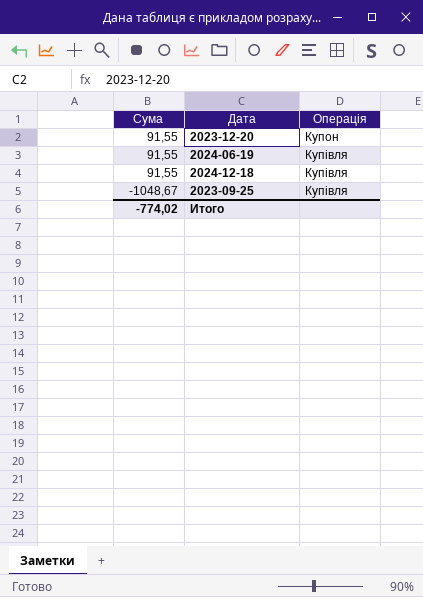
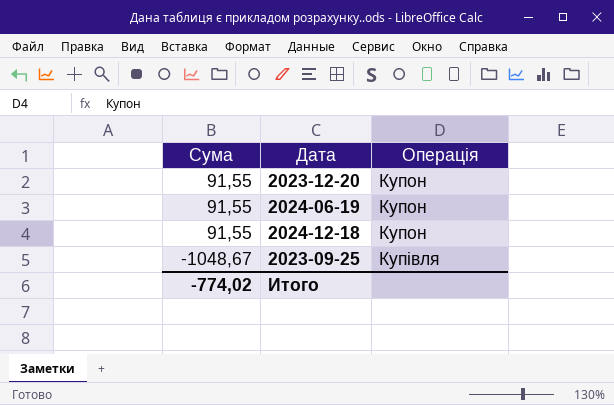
2024-06-19 | Операція: Купівля -> Купон
2024-12-18 | Операція: Купівля -> Купон

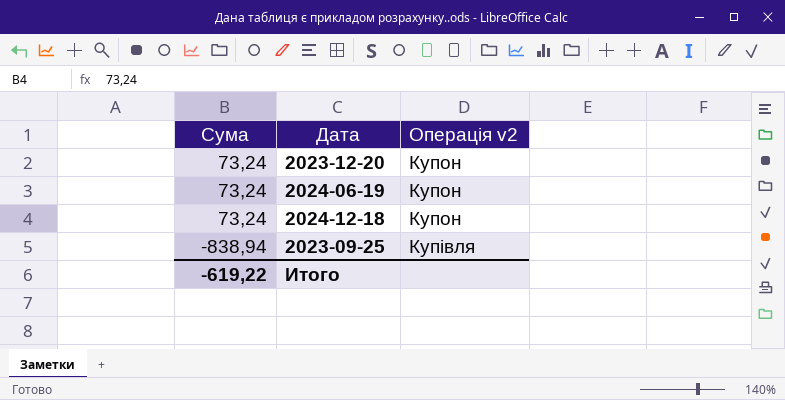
column name: Операція -> Операція v2
2023-12-20 | Сума: 91,55 -> 73,24
2024-06-19 | Сума: 91,55 -> 73,24
2024-12-18 | Сума: 91,55 -> 73,24
2023-09-25 | Сума: -1048,67 -> -838,94
Итого | Сума: -774,02 -> -619,22

